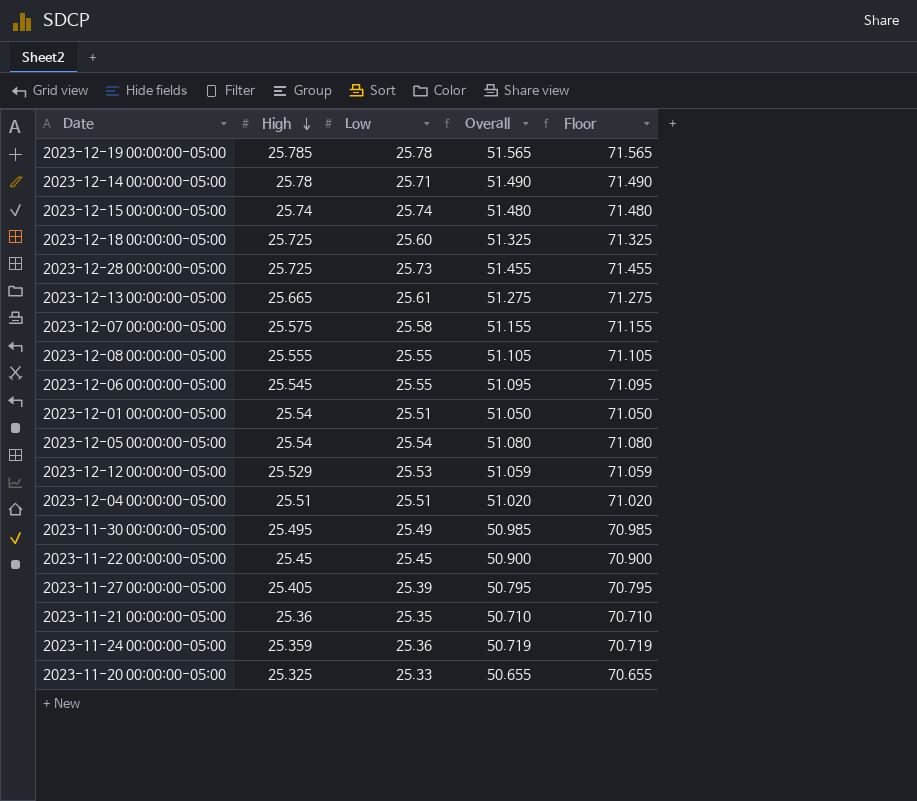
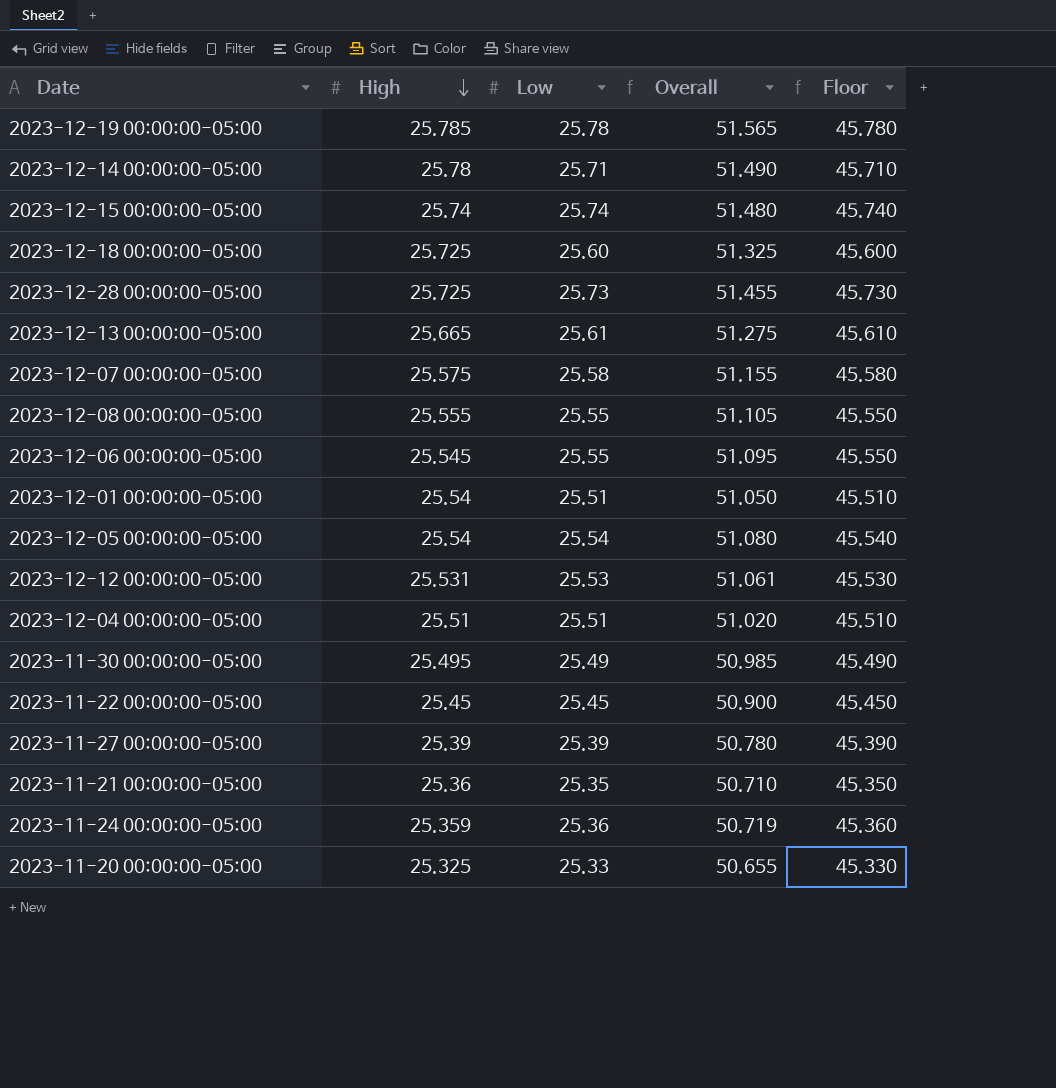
column Floor | formula: [Overall] + 20 -> [Low] + 20
2023-12-12 00:00:00-05:00 | High: 25.529 -> 25.531
2023-12-12 00:00:00-05:00 | Overall: 51.059 -> 51.061
2023-11-27 00:00:00-05:00 | High: 25.405 -> 25.39
2023-11-27 00:00:00-05:00 | Overall: 50.795 -> 50.780

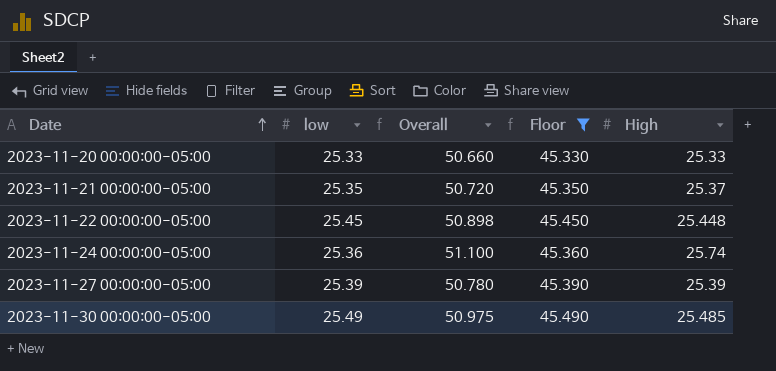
filter: none -> Floor <= 45.490
row order: High descending -> Date ascending
column name: Low -> low
column High | position: 2 -> 5
2023-11-20 00:00:00-05:00 | Overall: 50.655 -> 50.660
2023-11-20 00:00:00-05:00 | High: 25.325 -> 25.33
2023-11-21 00:00:00-05:00 | Overall: 50.710 -> 50.720
2023-11-21 00:00:00-05:00 | High: 25.36 -> 25.37
2023-11-22 00:00:00-05:00 | Overall: 50.900 -> 50.898
2023-11-22 00:00:00-05:00 | High: 25.45 -> 25.448
2023-11-24 00:00:00-05:00 | Overall: 50.719 -> 51.100
2023-11-24 00:00:00-05:00 | High: 25.359 -> 25.74
2023-11-30 00:00:00-05:00 | Overall: 50.985 -> 50.975
2023-11-30 00:00:00-05:00 | High: 25.495 -> 25.485

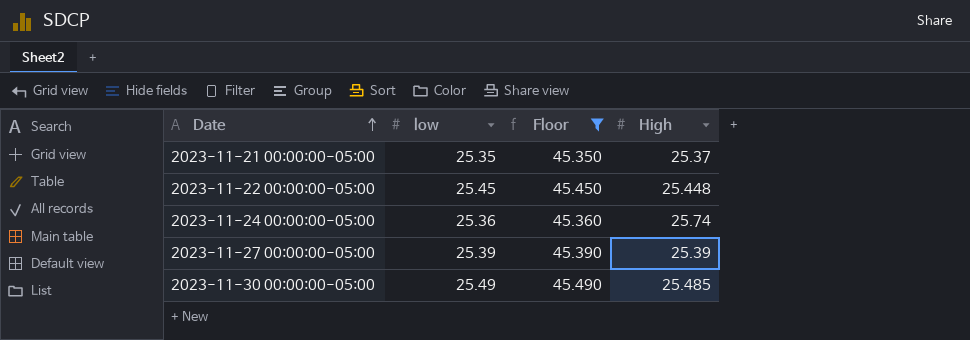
column Overall | formula: [low] + [High] -> none
row 2023-11-20 00:00:00-05:00: 25.33 | 50.660 | 45.330 | 25.33 -> none

